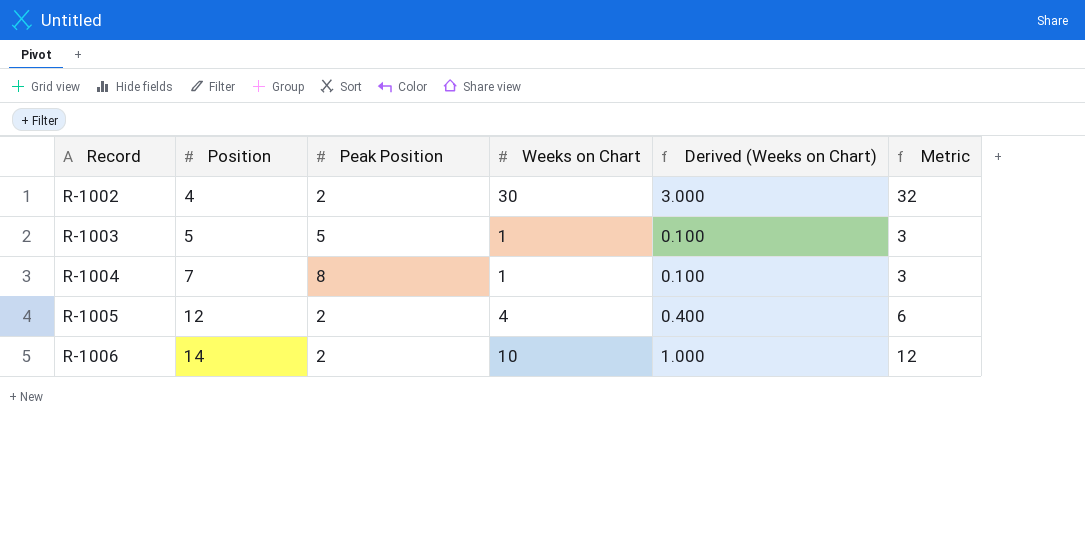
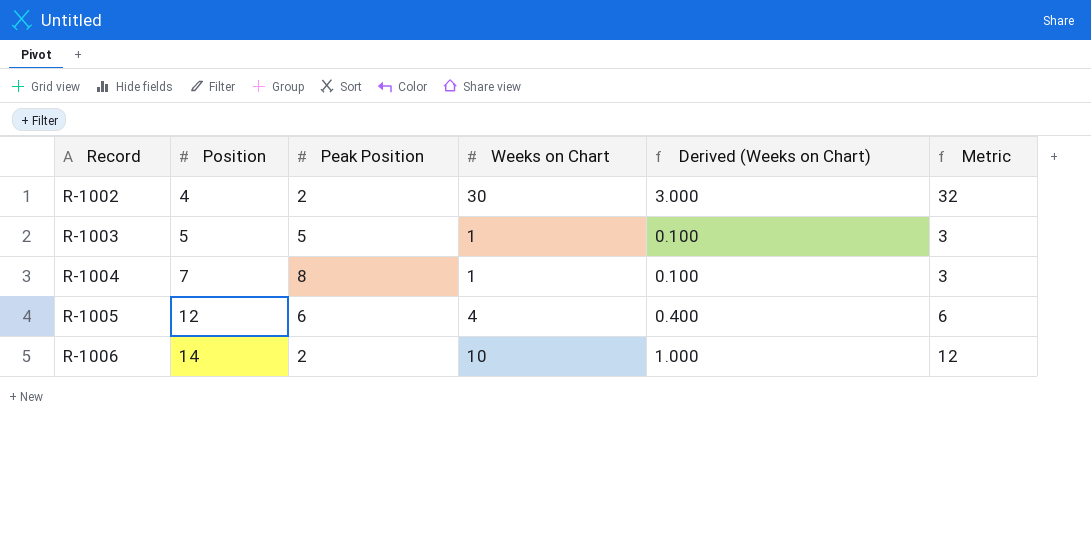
R-1005 | Peak Position: 2 -> 6

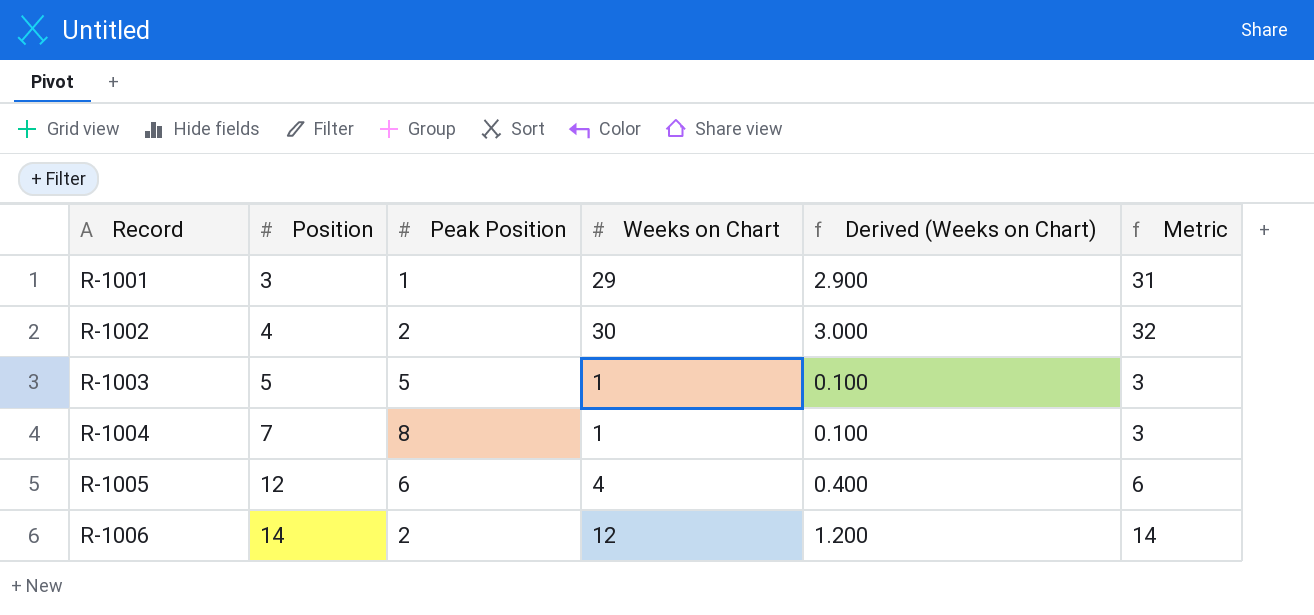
row R-1001: none -> 3 | 1 | 29 | 2.900 | 31
R-1006 | Weeks on Chart: 10 -> 12
R-1006 | Derived (Weeks on Chart): 1.000 -> 1.200
R-1006 | Metric: 12 -> 14

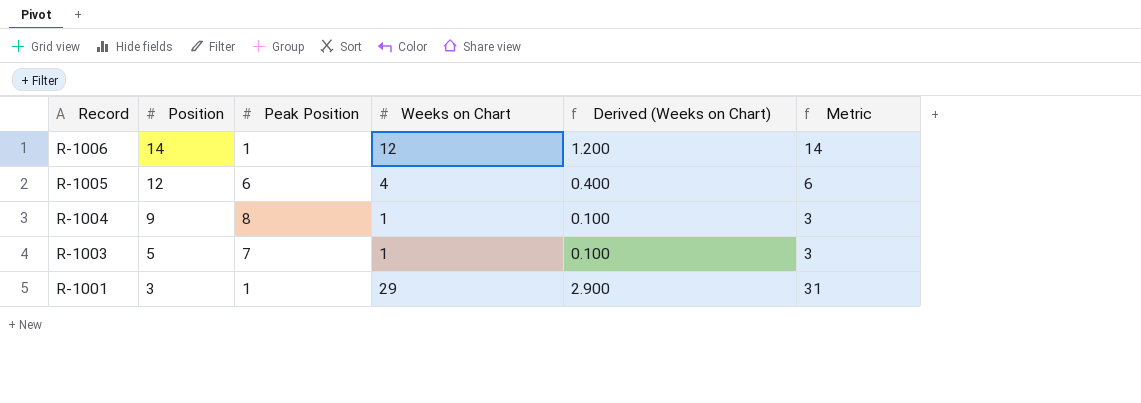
row order: Record ascending -> Record descending
row R-1002: 4 | 2 | 30 | 3.000 | 32 -> none
R-1006 | Peak Position: 2 -> 1
R-1004 | Position: 7 -> 9
R-1003 | Peak Position: 5 -> 7

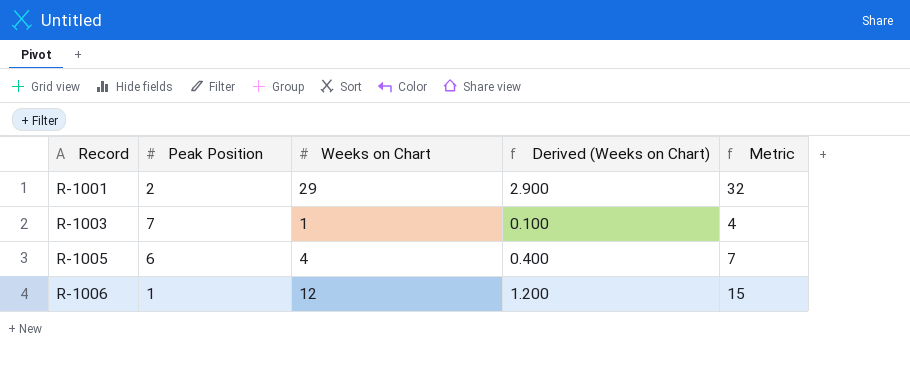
row order: Record descending -> Record ascending
column Position | position: 2 -> none
column Metric | formula: [Weeks on Chart] + 2 -> [Weeks on Chart] + 3
row R-1004: 9 | 8 | 1 | 0.100 | 3 -> none
R-1001 | Peak Position: 1 -> 2

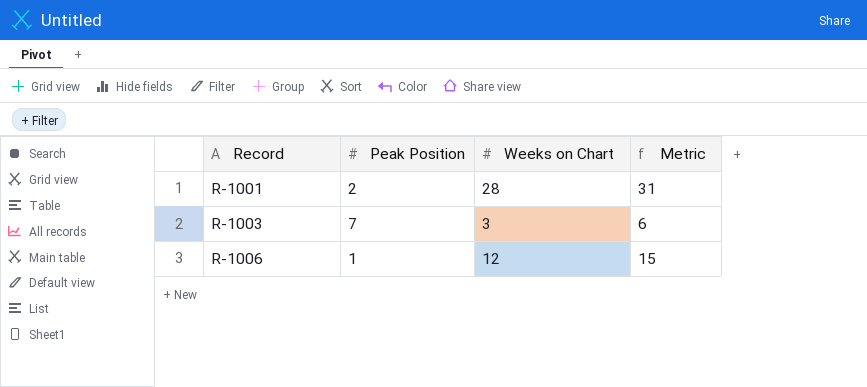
column Derived (Weeks on Chart) | formula: [Weeks on Chart] * 0.1 -> none
row R-1005: 6 | 4 | 0.400 | 7 -> none
R-1001 | Weeks on Chart: 29 -> 28
R-1001 | Metric: 32 -> 31
R-1003 | Weeks on Chart: 1 -> 3
R-1003 | Metric: 4 -> 6

